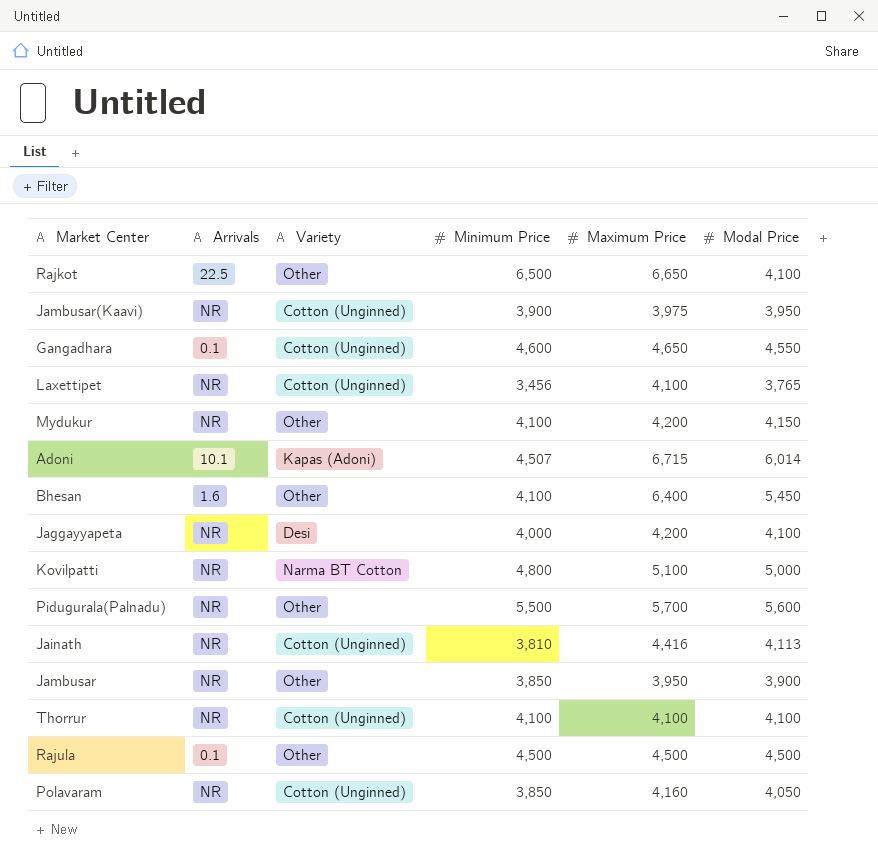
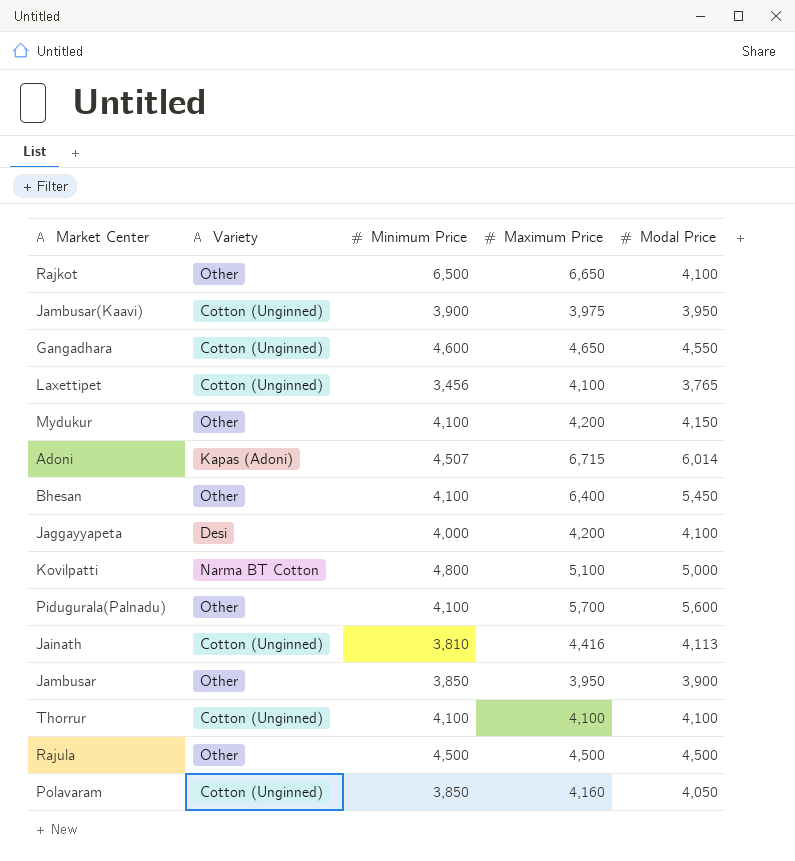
column Arrivals | position: 2 -> none
Pidugurala(Palnadu) | Minimum Price: 5,500 -> 4,100

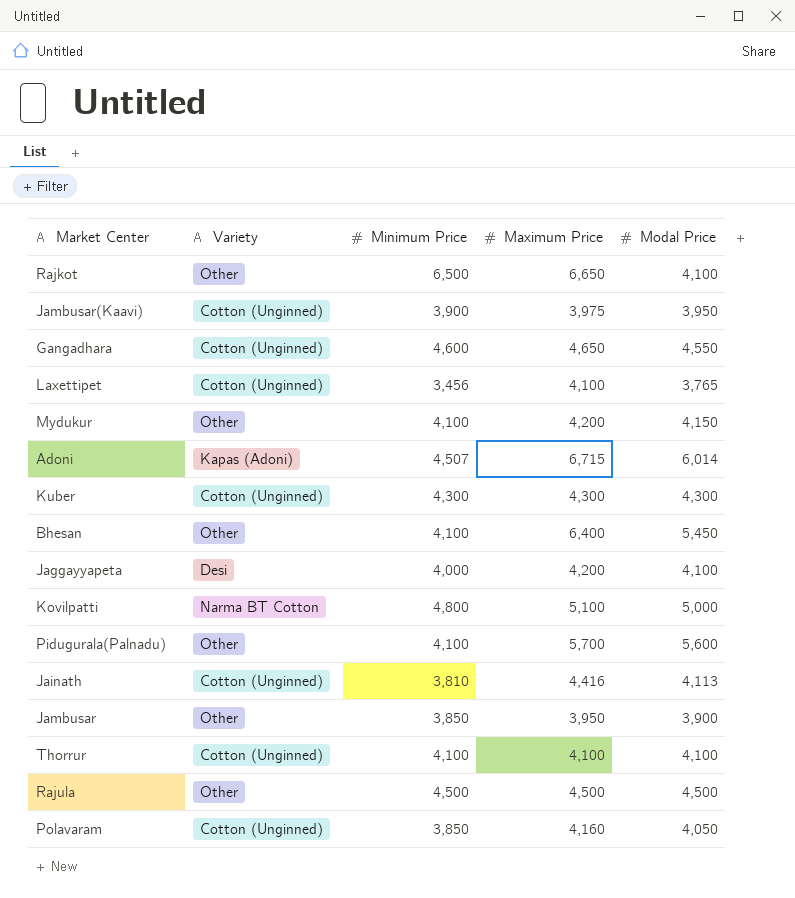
row Kuber: none -> Cotton (Unginned) | 4,300 | 4,300 | 4,300

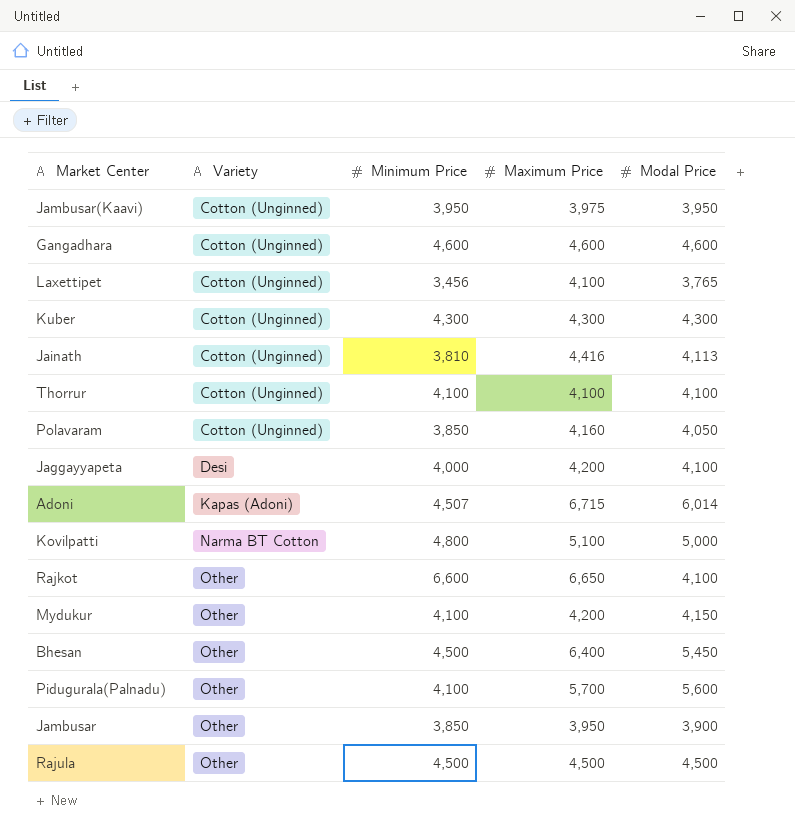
row order: none -> Variety ascending
Jambusar(Kaavi) | Minimum Price: 3,900 -> 3,950
Gangadhara | Maximum Price: 4,650 -> 4,600
Gangadhara | Modal Price: 4,550 -> 4,600
Rajkot | Minimum Price: 6,500 -> 6,600
Bhesan | Minimum Price: 4,100 -> 4,500

